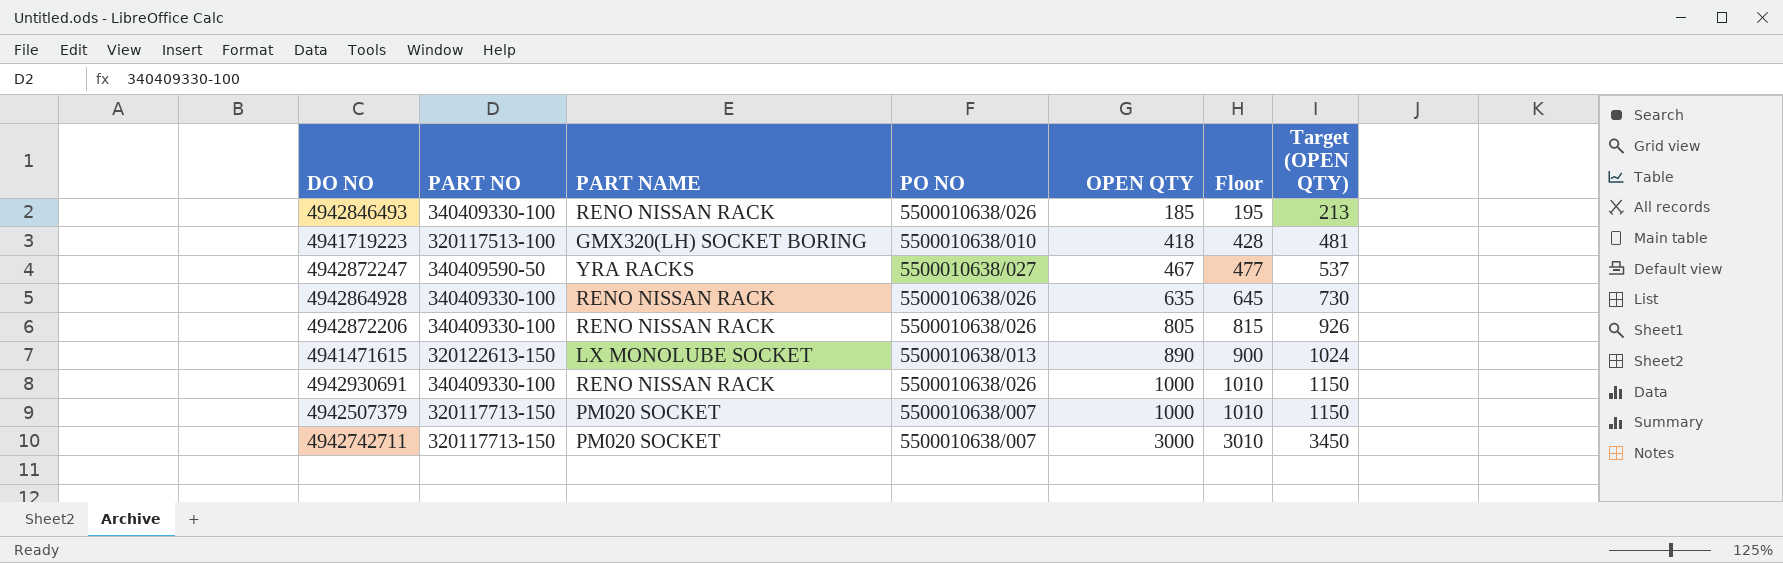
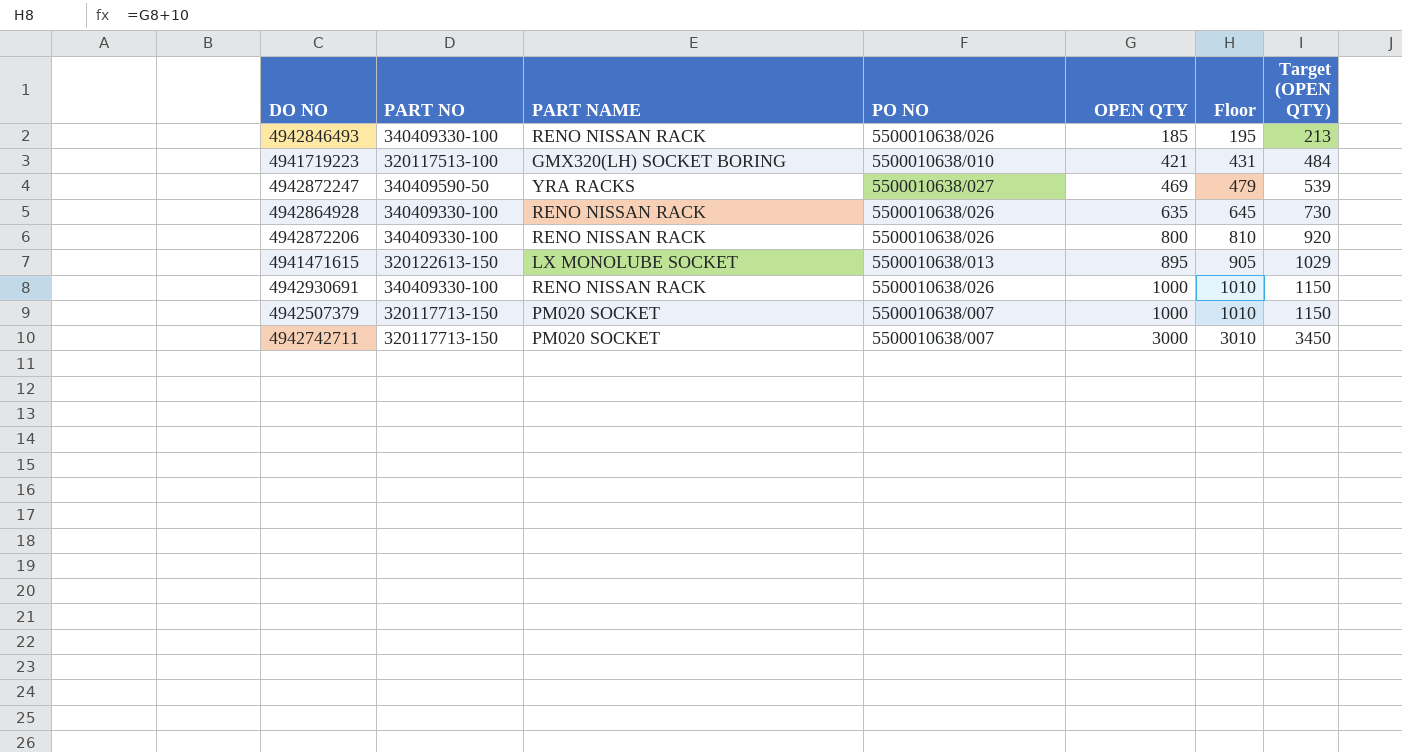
4941719223 | OPEN QTY: 418 -> 421
4941719223 | Floor: 428 -> 431
4941719223 | Target (OPEN QTY): 481 -> 484
4942872247 | OPEN QTY: 467 -> 469
4942872247 | Floor: 477 -> 479
4942872247 | Target (OPEN QTY): 537 -> 539
4942872206 | OPEN QTY: 805 -> 800
4942872206 | Floor: 815 -> 810
4942872206 | Target (OPEN QTY): 926 -> 920
4941471615 | OPEN QTY: 890 -> 895
4941471615 | Floor: 900 -> 905
4941471615 | Target (OPEN QTY): 1024 -> 1029

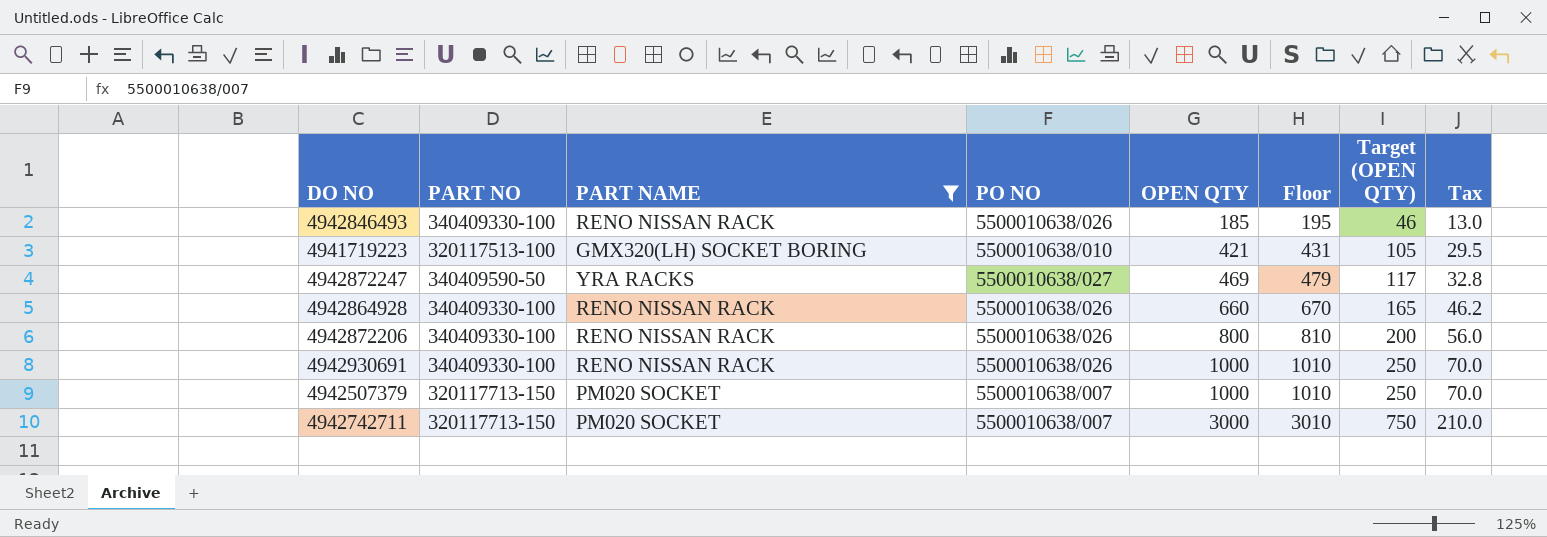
filter: none -> PART NAME != LX MONOLUBE SOCKET
column Target (OPEN QTY) | formula: [OPEN QTY] * 1.15 -> [OPEN QTY] * 0.25
column Tax | formula: none -> [OPEN QTY] * 0.07
4942864928 | OPEN QTY: 635 -> 660
4942864928 | Floor: 645 -> 670

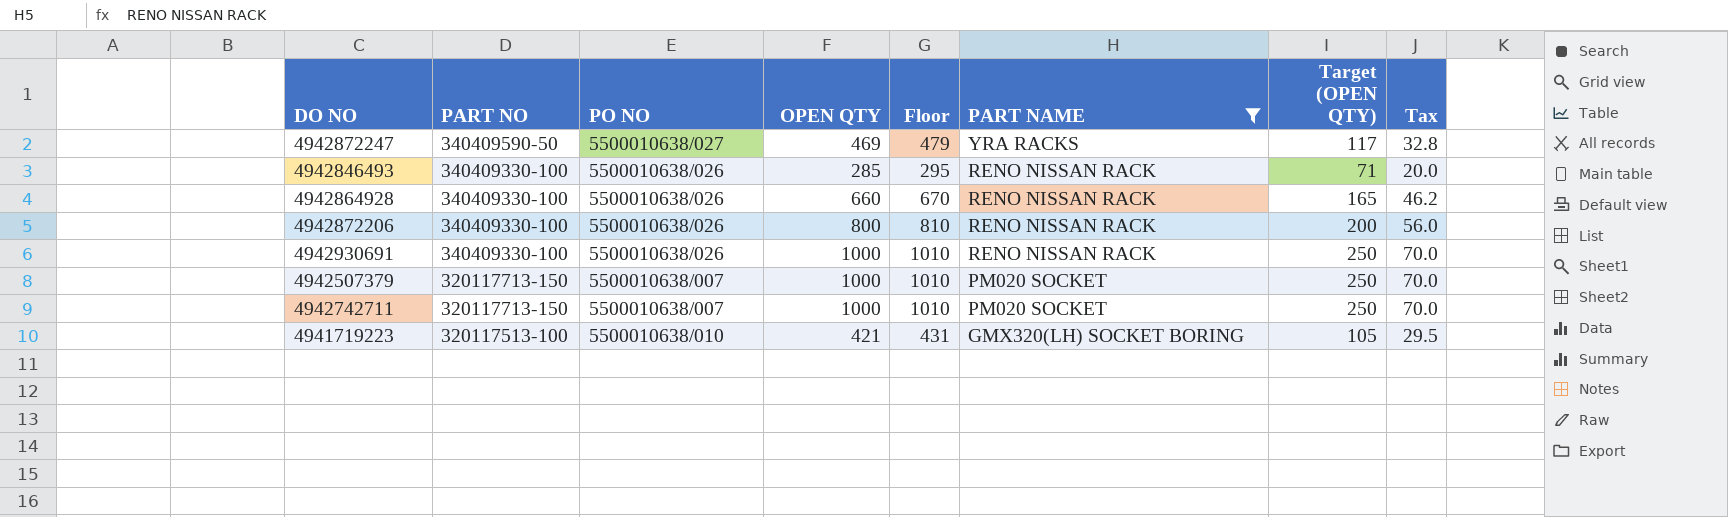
row order: OPEN QTY ascending -> PART NO descending
column PART NAME | position: 3 -> 6
4942846493 | OPEN QTY: 185 -> 285
4942846493 | Floor: 195 -> 295
4942846493 | Target (OPEN QTY): 46 -> 71
4942846493 | Tax: 13.0 -> 20.0
4942742711 | OPEN QTY: 3000 -> 1000
4942742711 | Floor: 3010 -> 1010
4942742711 | Target (OPEN QTY): 750 -> 250
4942742711 | Tax: 210.0 -> 70.0

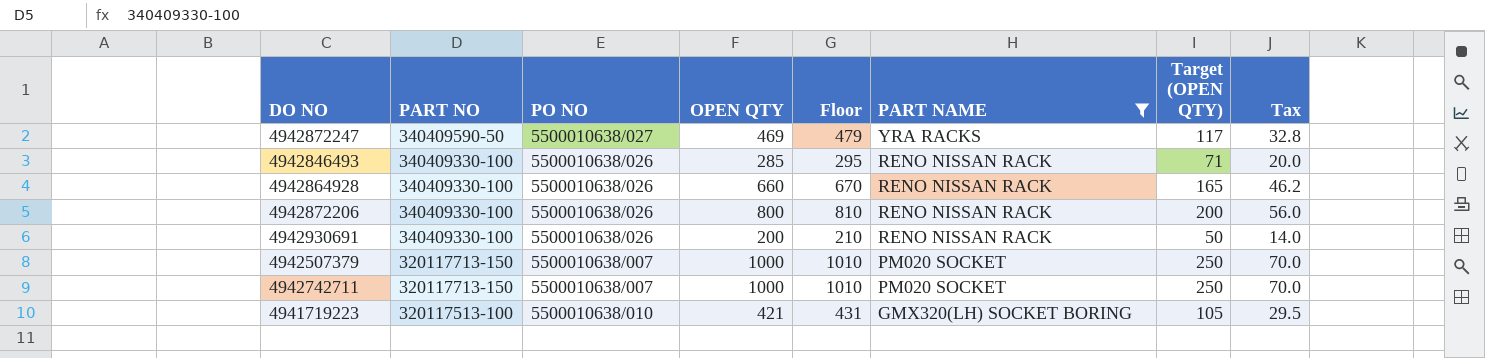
4942930691 | OPEN QTY: 1000 -> 200
4942930691 | Floor: 1010 -> 210
4942930691 | Target (OPEN QTY): 250 -> 50
4942930691 | Tax: 70.0 -> 14.0

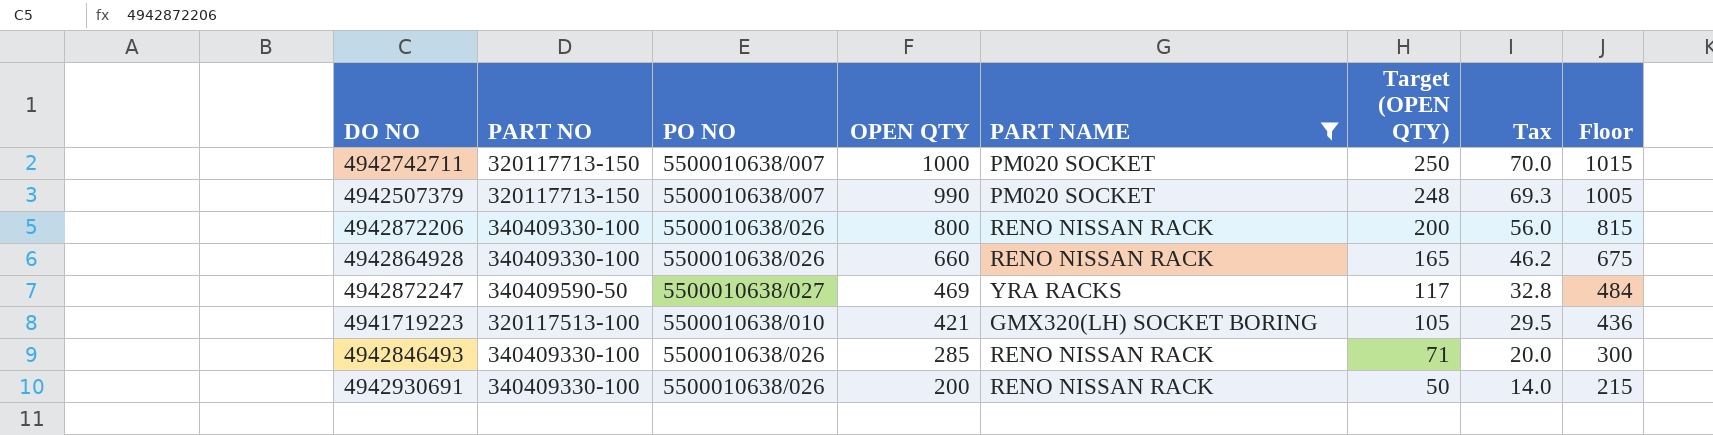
row order: PART NO descending -> OPEN QTY descending
column Floor | formula: [OPEN QTY] + 10 -> [OPEN QTY] + 15
column Floor | position: 5 -> 8
4942507379 | OPEN QTY: 1000 -> 990
4942507379 | Target (OPEN QTY): 250 -> 248
4942507379 | Tax: 70.0 -> 69.3

